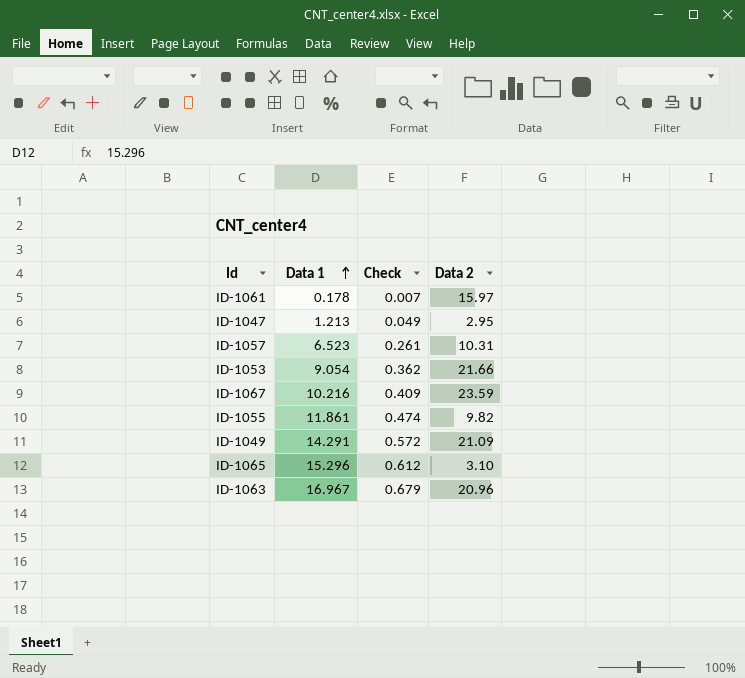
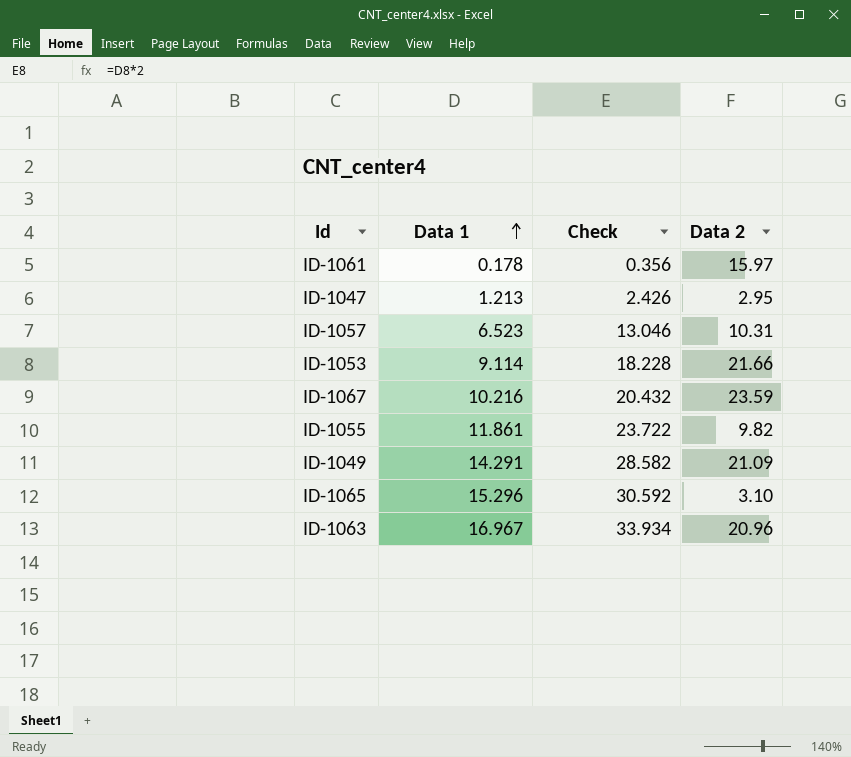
column Check | formula: [Data 1] * 0.04 -> [Data 1] * 2
ID-1053 | Data 1: 9.054 -> 9.114

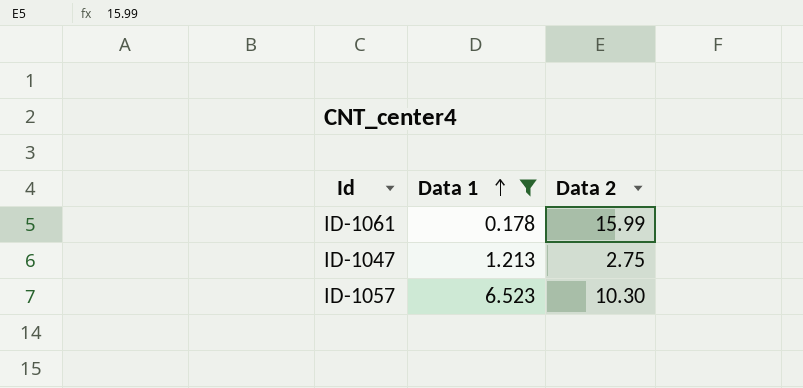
filter: none -> Data 1 <= 6.523
column Check | formula: [Data 1] * 2 -> none
ID-1061 | Data 2: 15.97 -> 15.99
ID-1047 | Data 2: 2.95 -> 2.75
ID-1057 | Data 2: 10.31 -> 10.30

